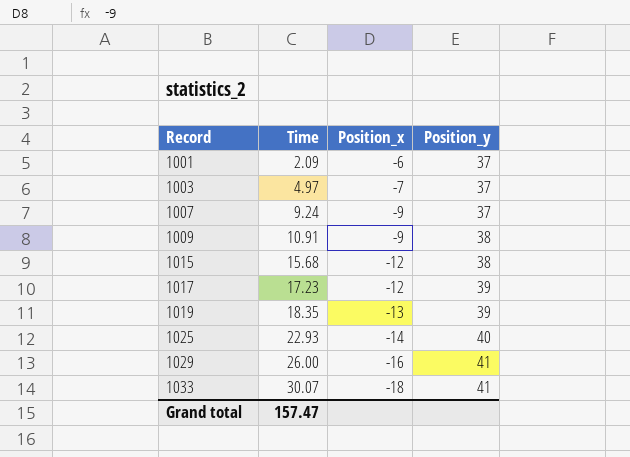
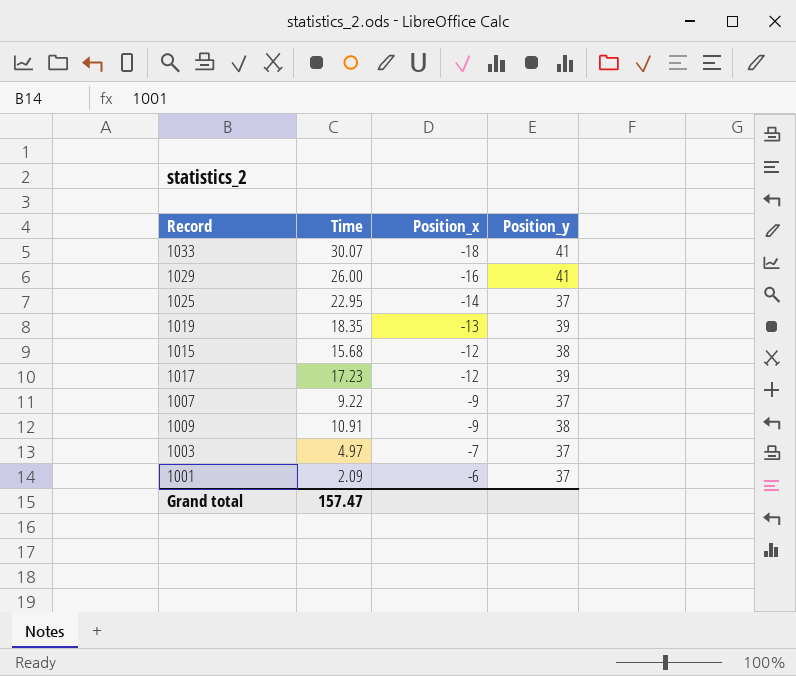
row order: Record ascending -> Position_x ascending
1025 | Time: 22.93 -> 22.95
1025 | Position_y: 40 -> 37
1007 | Time: 9.24 -> 9.22

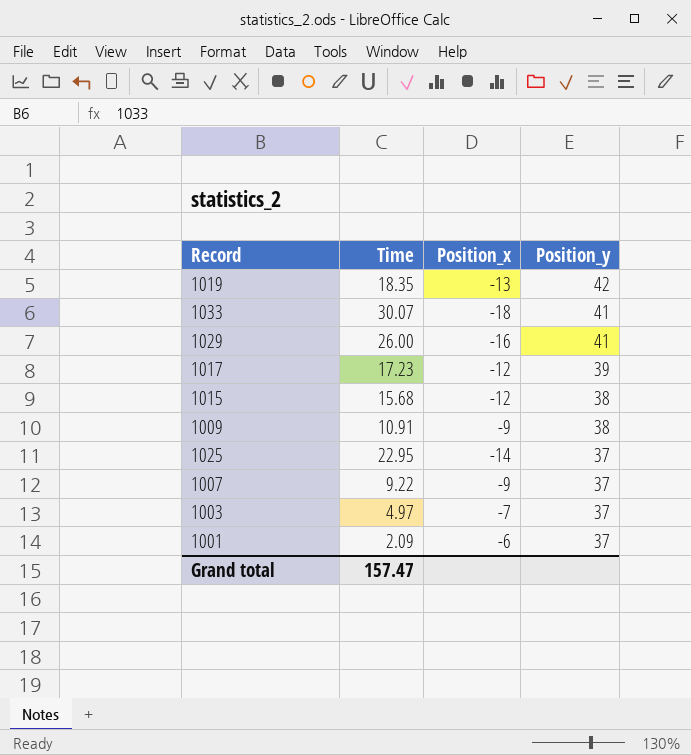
row order: Position_x ascending -> Position_y descending
1019 | Position_y: 39 -> 42

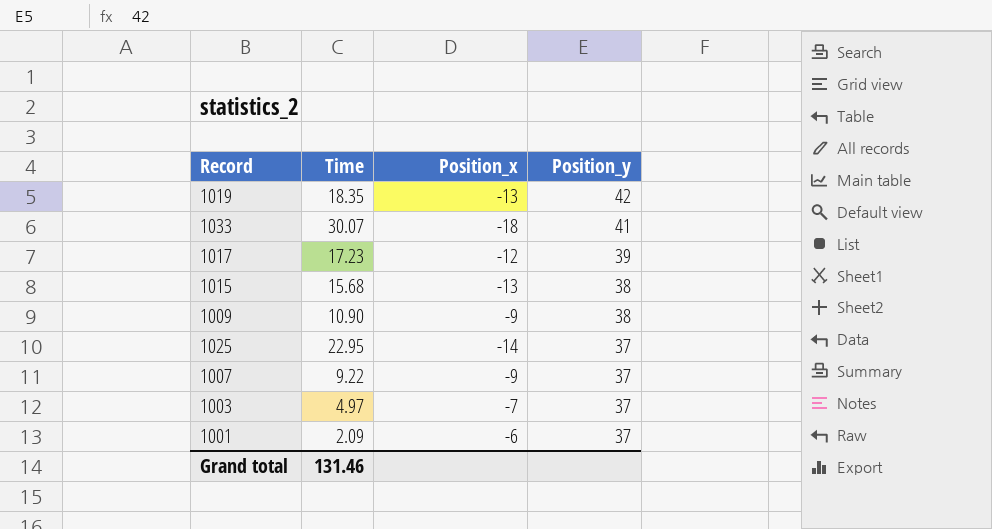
row 1029: 26.00 | -16 | 41 -> none
1015 | Position_x: -12 -> -13
1009 | Time: 10.91 -> 10.90
Grand total | Time: 157.47 -> 131.46

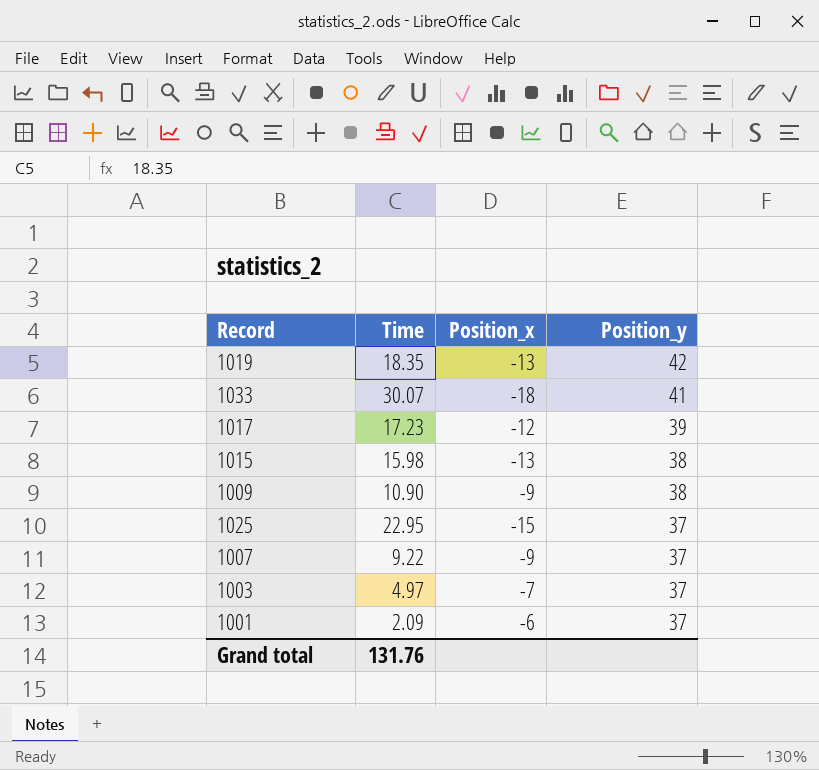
1015 | Time: 15.68 -> 15.98
1025 | Position_x: -14 -> -15
Grand total | Time: 131.46 -> 131.76

